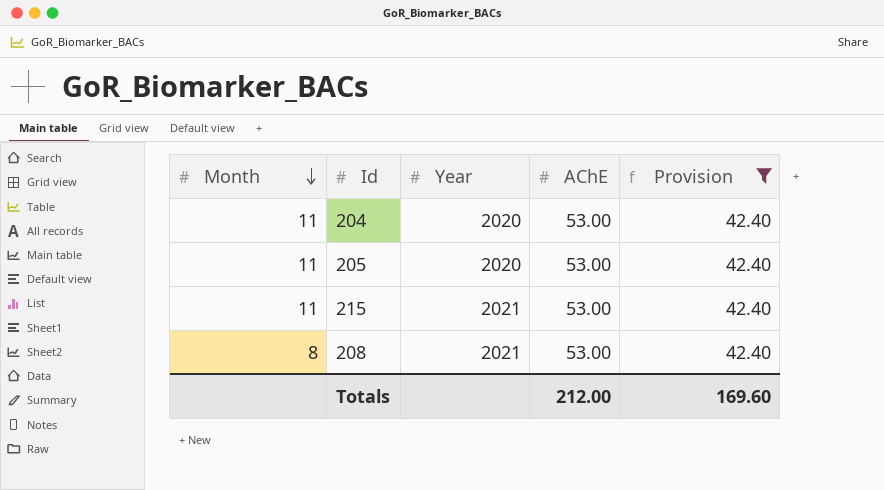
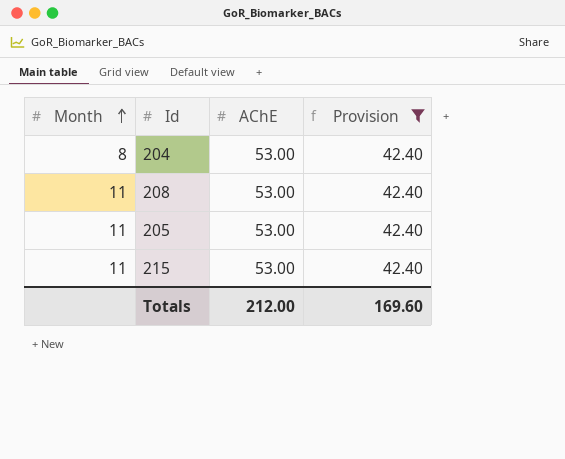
row order: Month descending -> Month ascending
column Year | position: 3 -> none
204 | Month: 11 -> 8
208 | Month: 8 -> 11

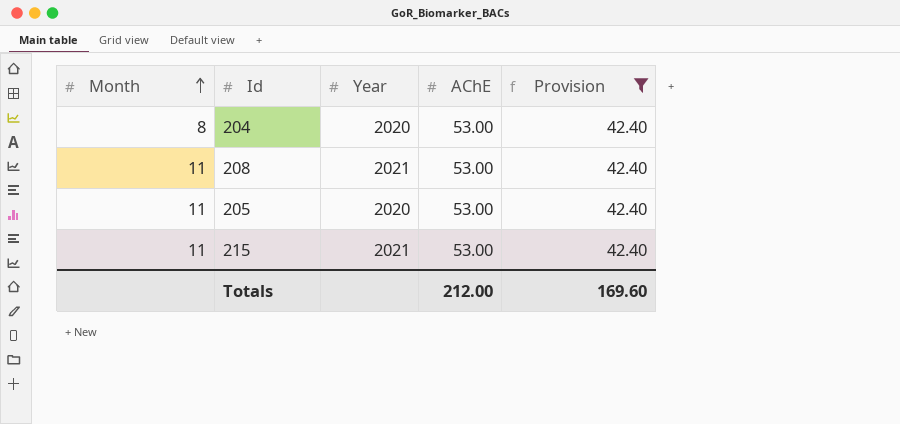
column Year | position: none -> 3

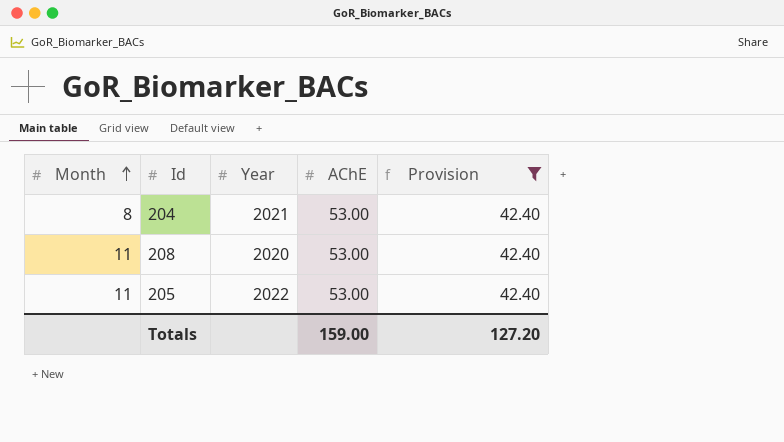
row 215: 11 | 2021 | 53.00 | 42.40 -> none
204 | Year: 2020 -> 2021
208 | Year: 2021 -> 2020
205 | Year: 2020 -> 2022
Totals | AChE: 212.00 -> 159.00
Totals | Provision: 169.60 -> 127.20

